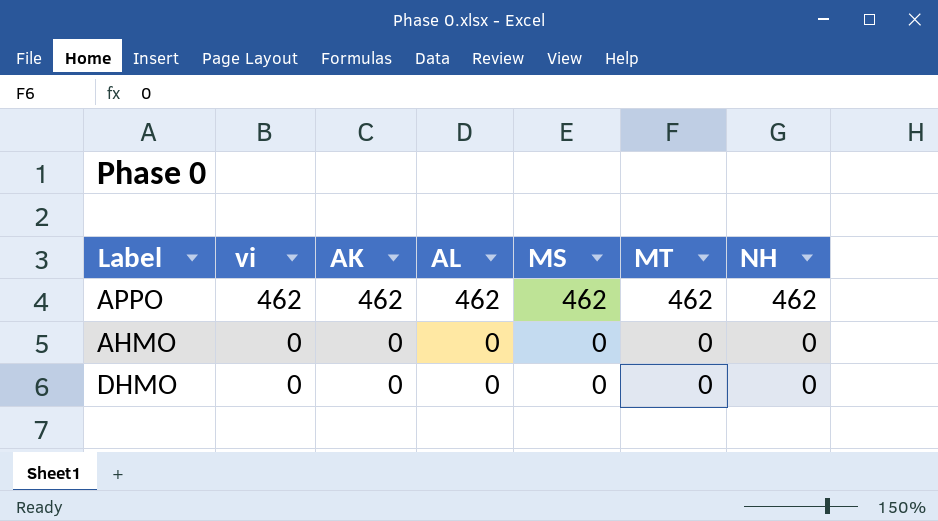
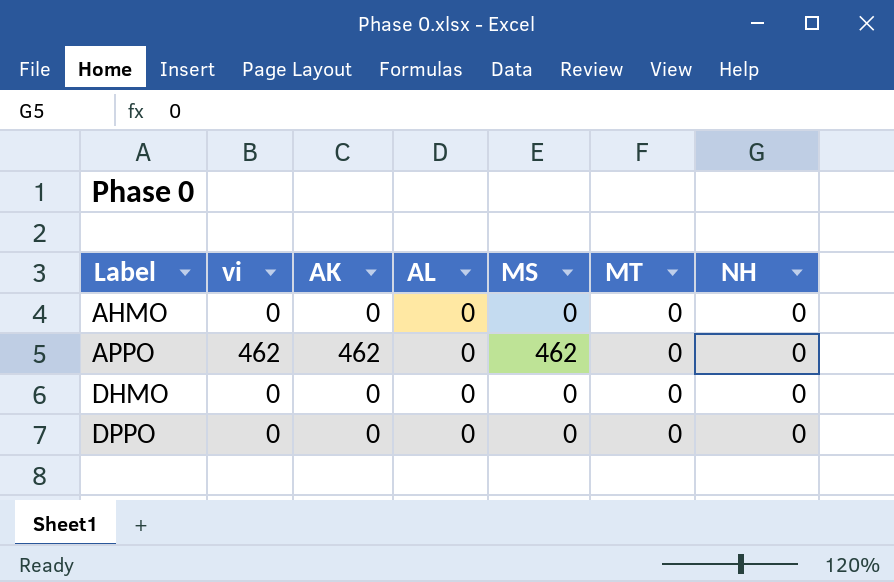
row order: vi descending -> Label ascending
APPO | AL: 462 -> 0
APPO | MT: 462 -> 0
APPO | NH: 462 -> 0
row DPPO: none -> 0 | 0 | 0 | 0 | 0 | 0

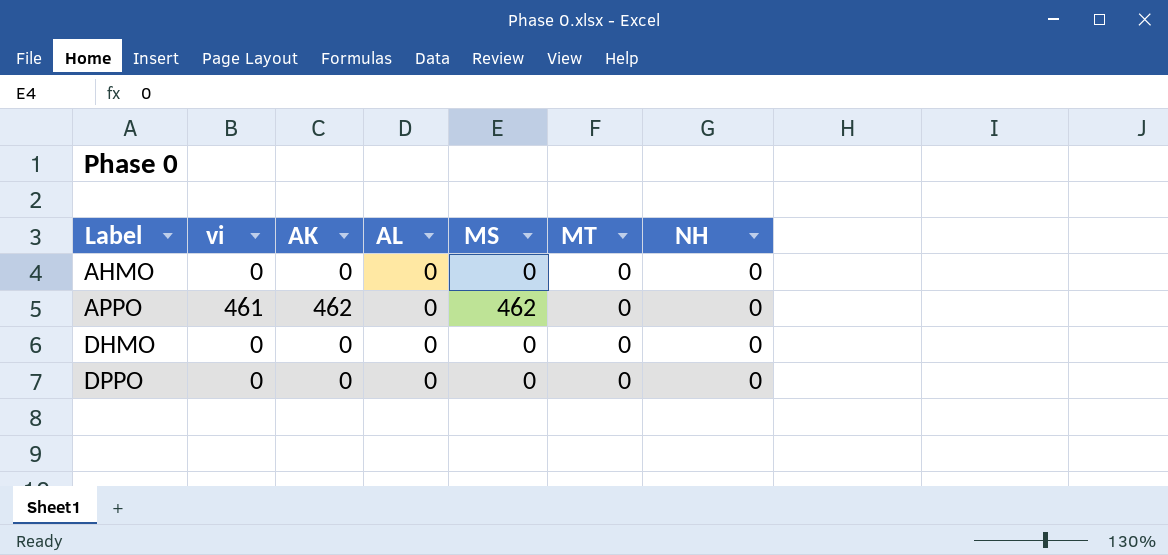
APPO | vi: 462 -> 461

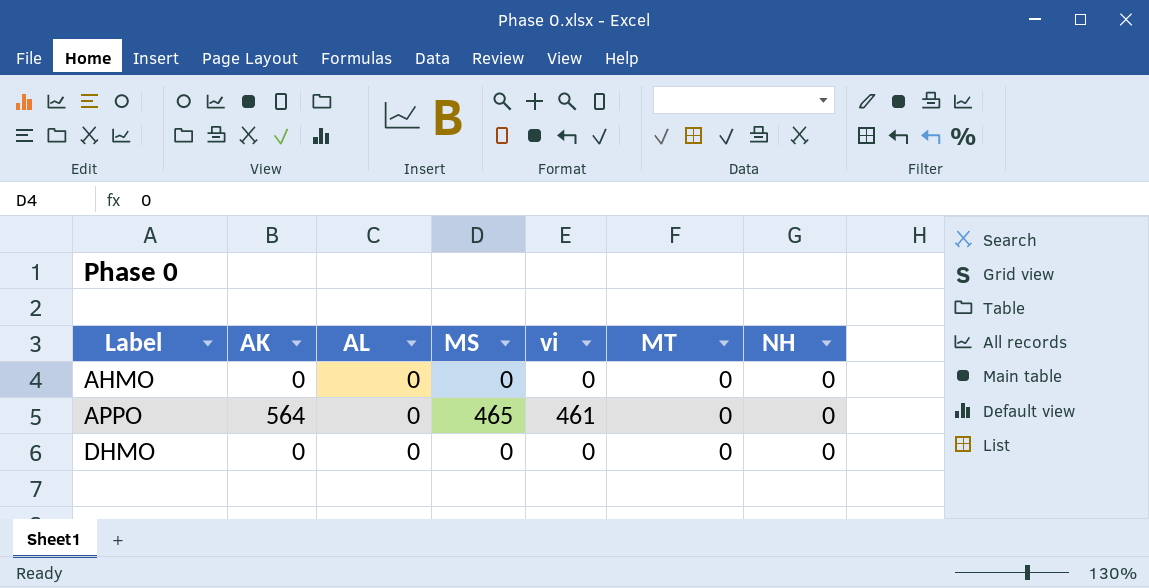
column vi | position: 2 -> 5
row DPPO: 0 | 0 | 0 | 0 | 0 | 0 -> none
APPO | AK: 462 -> 564
APPO | MS: 462 -> 465

